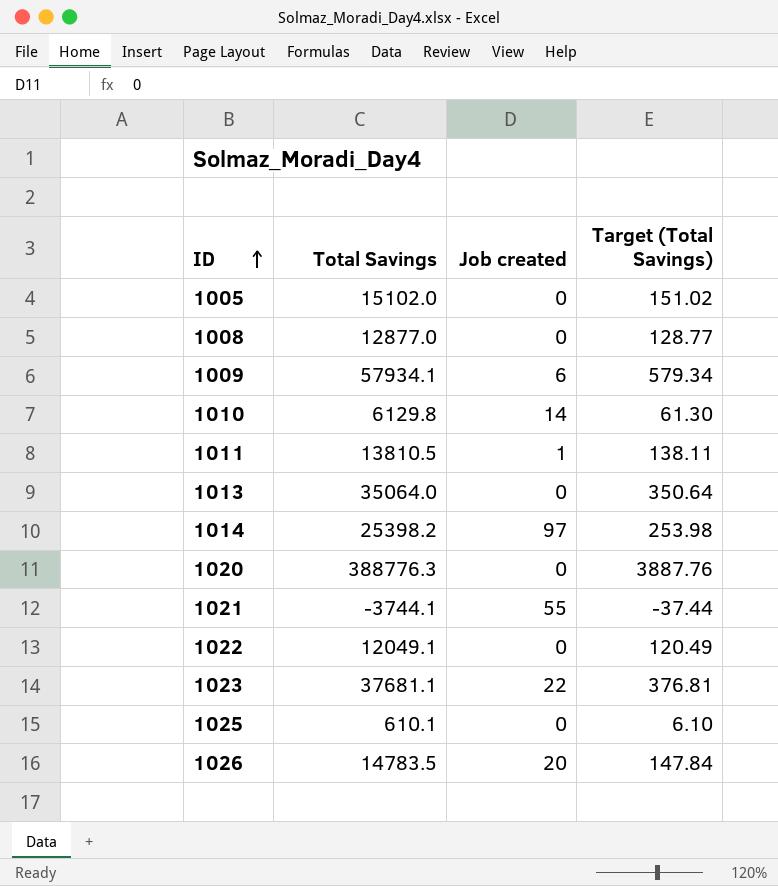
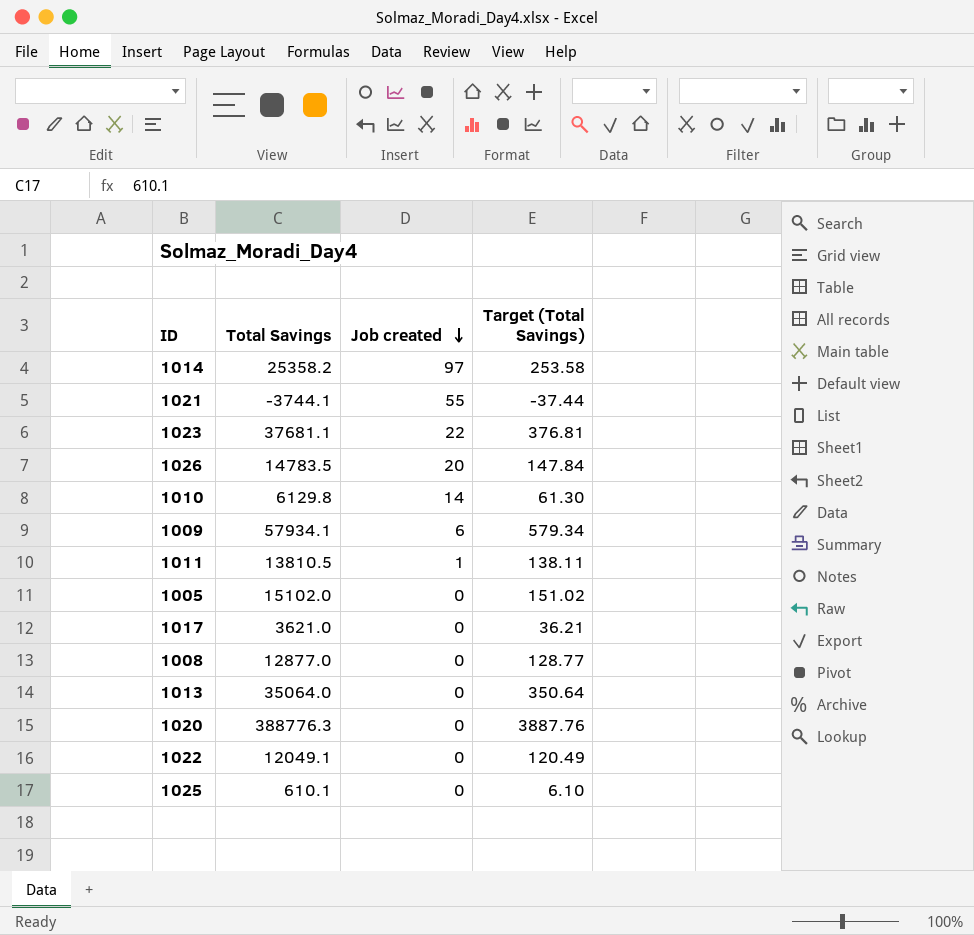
row order: ID ascending -> Job created descending
1014 | Total Savings: 25398.2 -> 25358.2
1014 | Target (Total Savings): 253.98 -> 253.58
row 1017: none -> 3621.0 | 0 | 36.21

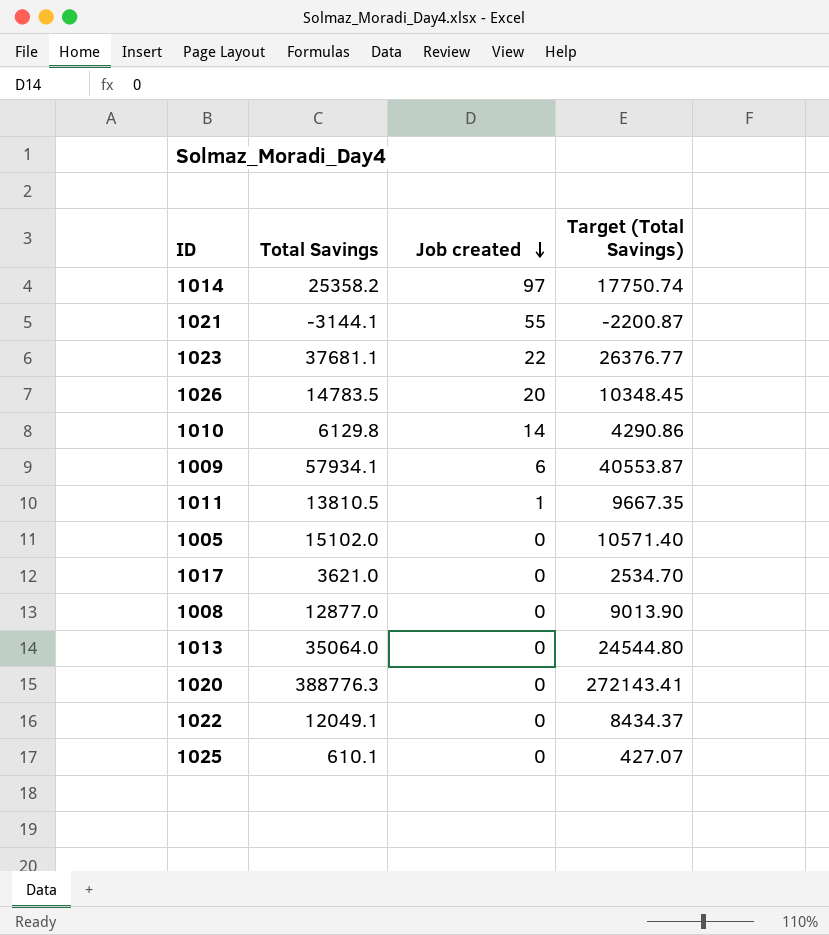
column Target (Total Savings) | formula: [Total Savings] * 0.01 -> [Total Savings] * 0.7
1021 | Total Savings: -3744.1 -> -3144.1

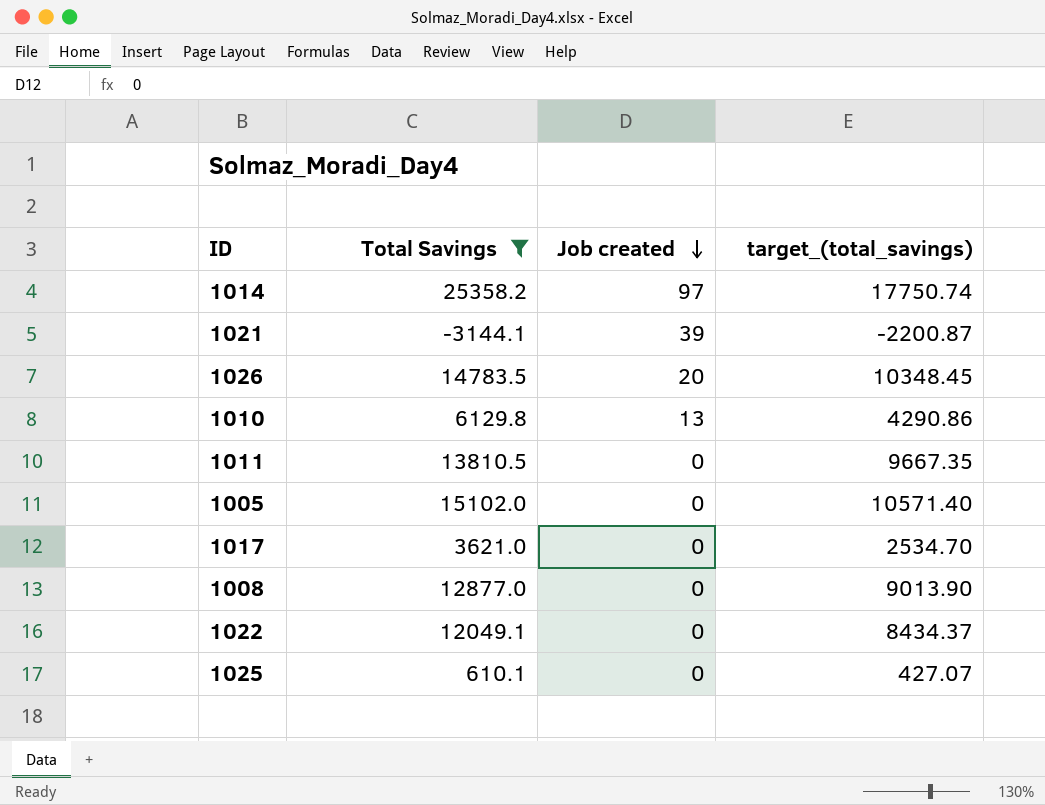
filter: none -> Total Savings <= 25358.2
column name: Target (Total Savings) -> target_(total_savings)
1021 | Job created: 55 -> 39
1010 | Job created: 14 -> 13
1011 | Job created: 1 -> 0

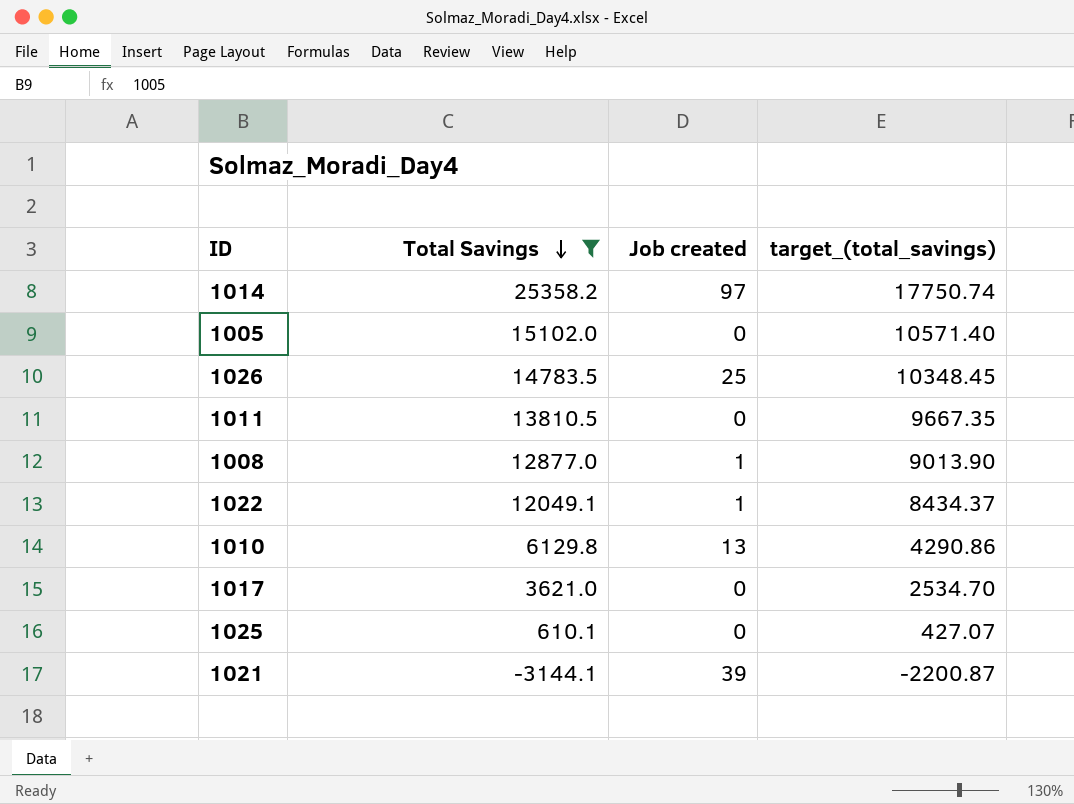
row order: Job created descending -> Total Savings descending
1026 | Job created: 20 -> 25
1008 | Job created: 0 -> 1
1022 | Job created: 0 -> 1

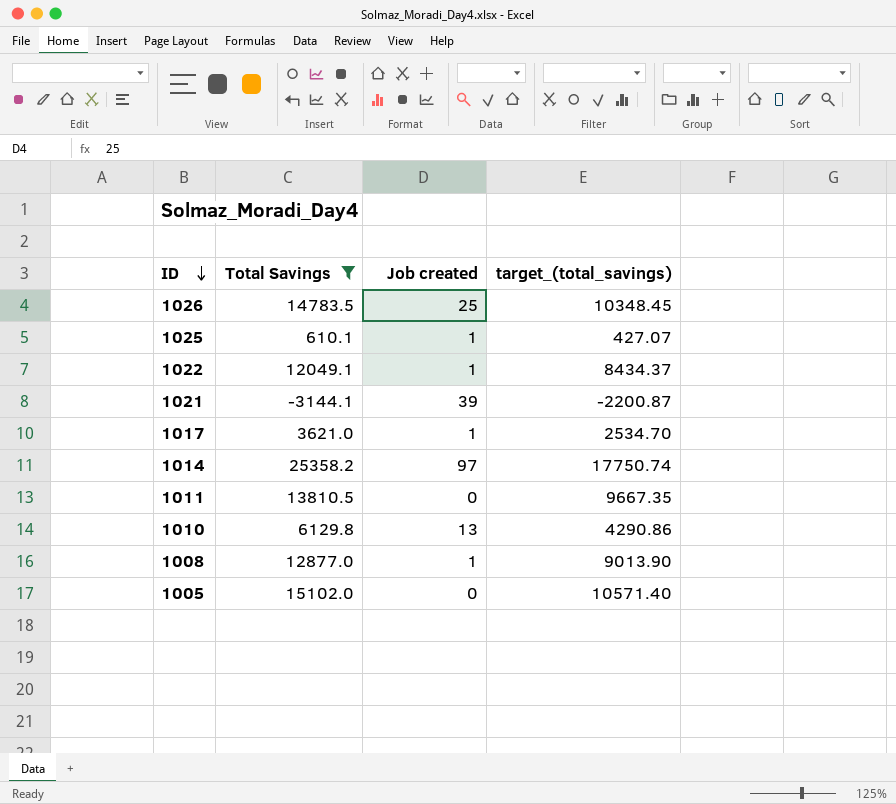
row order: Total Savings descending -> ID descending
1025 | Job created: 0 -> 1
1017 | Job created: 0 -> 1

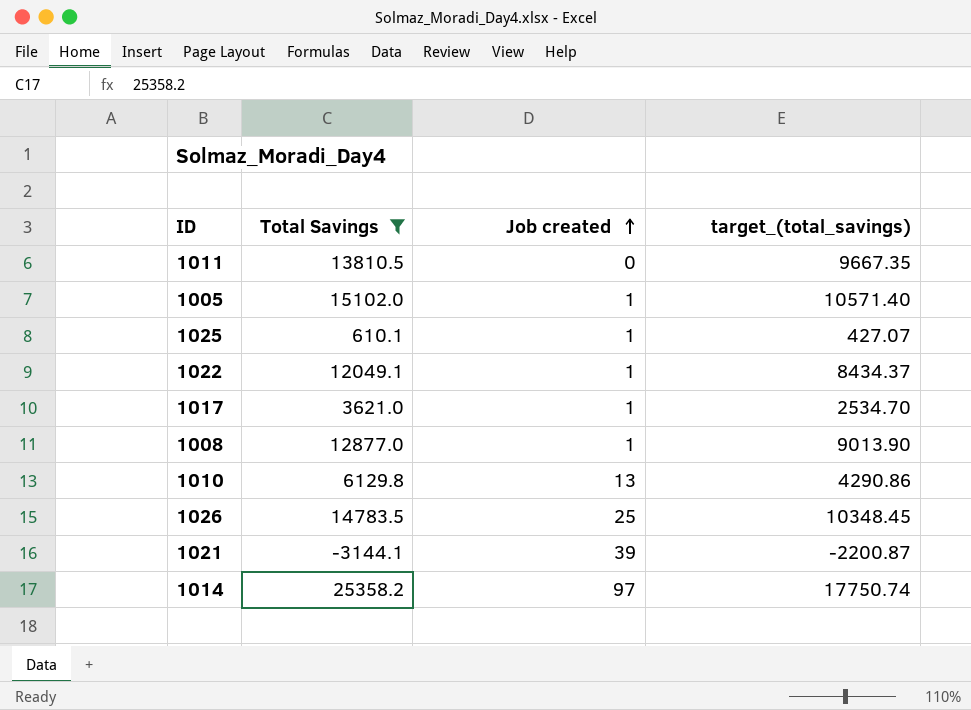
row order: ID descending -> Job created ascending
1005 | Job created: 0 -> 1

